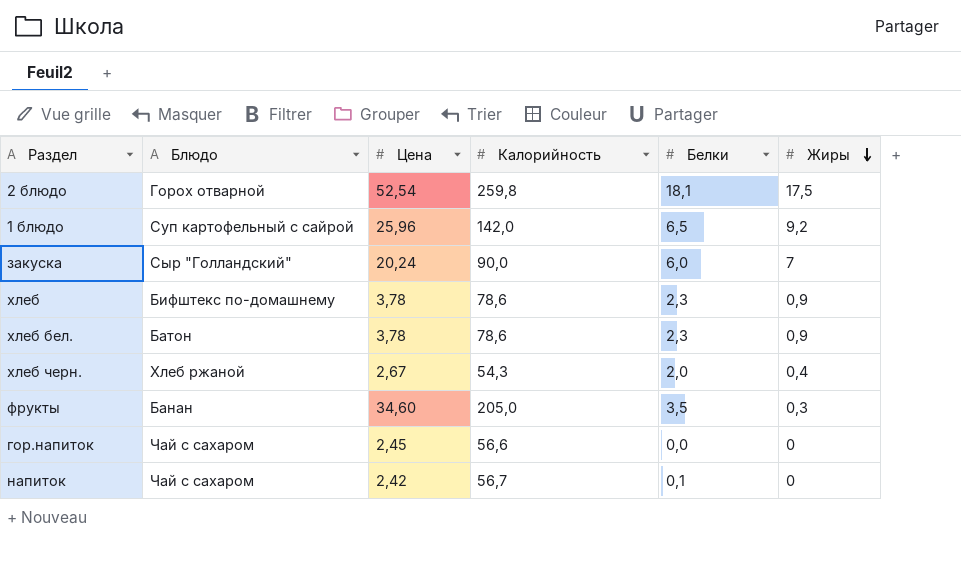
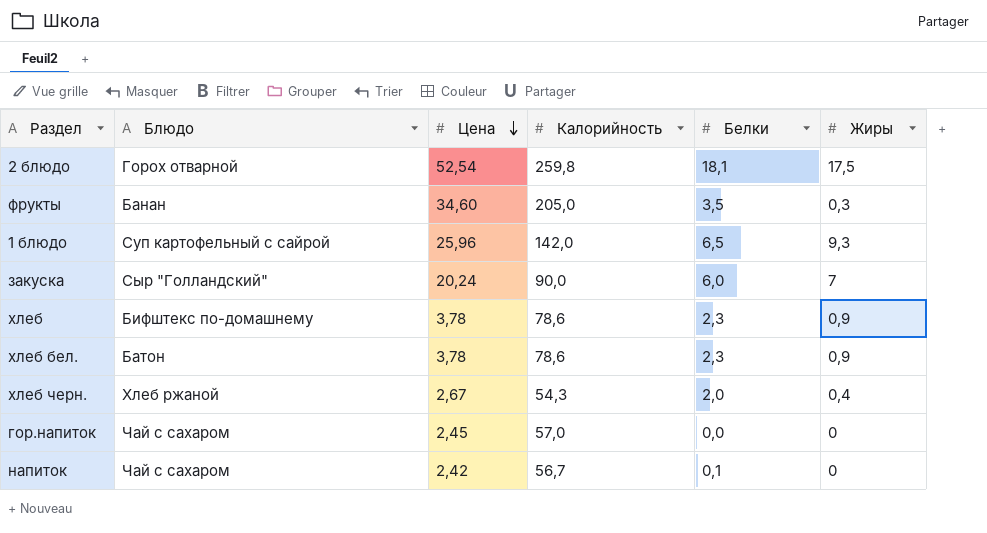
row order: Жиры descending -> Цена descending
1 блюдо | Жиры: 9,2 -> 9,3
гор.напиток | Калорийность: 56,6 -> 57,0

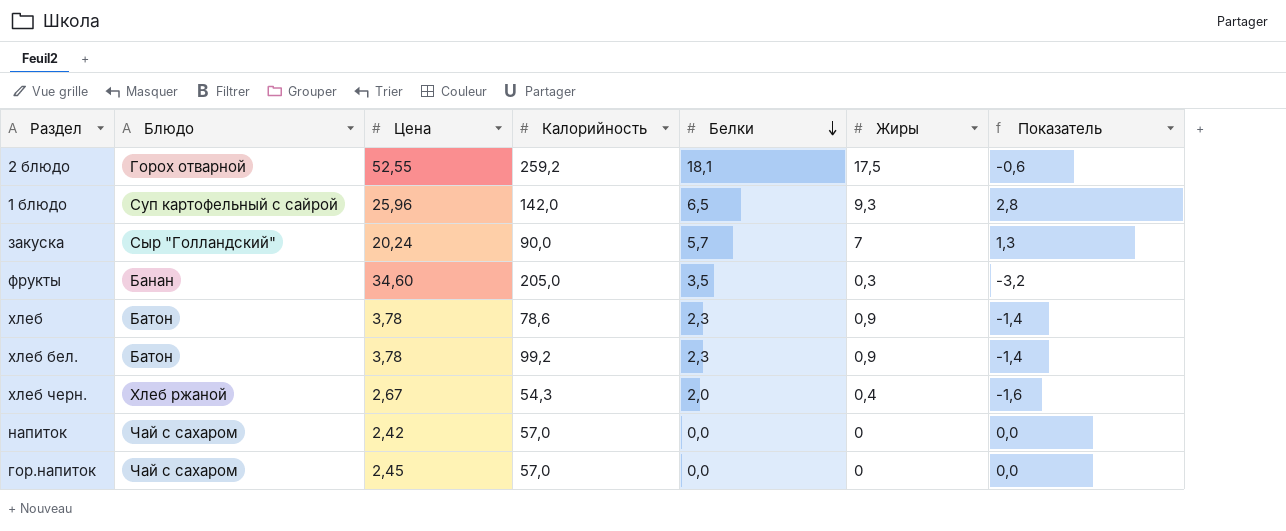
row order: Цена descending -> Белки descending
column Показатель | formula: none -> [Жиры] - [Белки]
2 блюдо | Цена: 52,54 -> 52,55
2 блюдо | Калорийность: 259,8 -> 259,2
закуска | Белки: 6,0 -> 5,7
хлеб | Блюдо: Бифштекс по-домашнему -> Батон
хлеб бел. | Калорийность: 78,6 -> 99,2
напиток | Калорийность: 56,7 -> 57,0
напиток | Белки: 0,1 -> 0,0

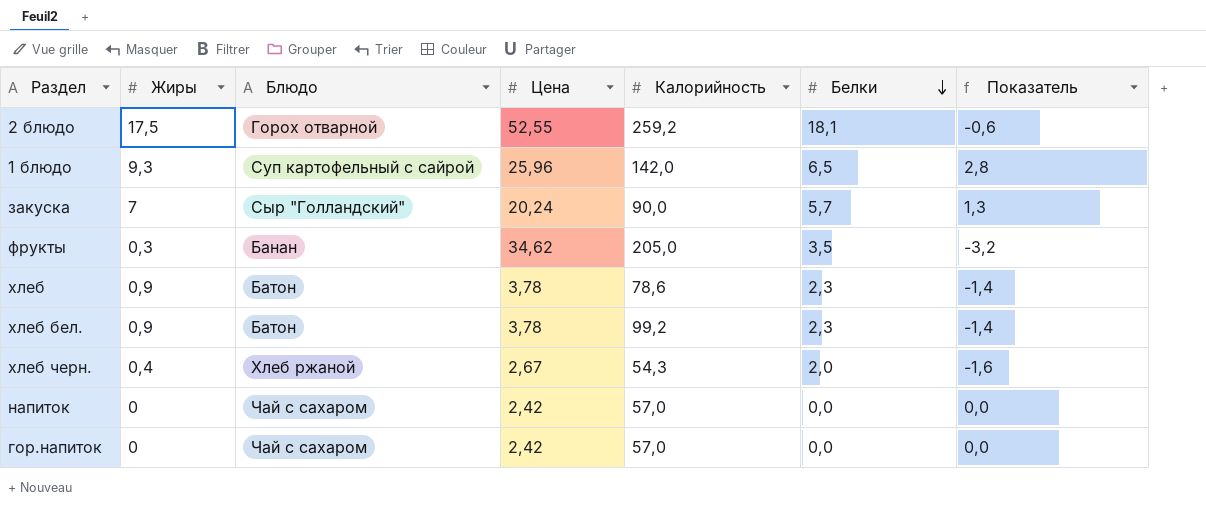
column Жиры | position: 6 -> 2
фрукты | Цена: 34,60 -> 34,62
гор.напиток | Цена: 2,45 -> 2,42

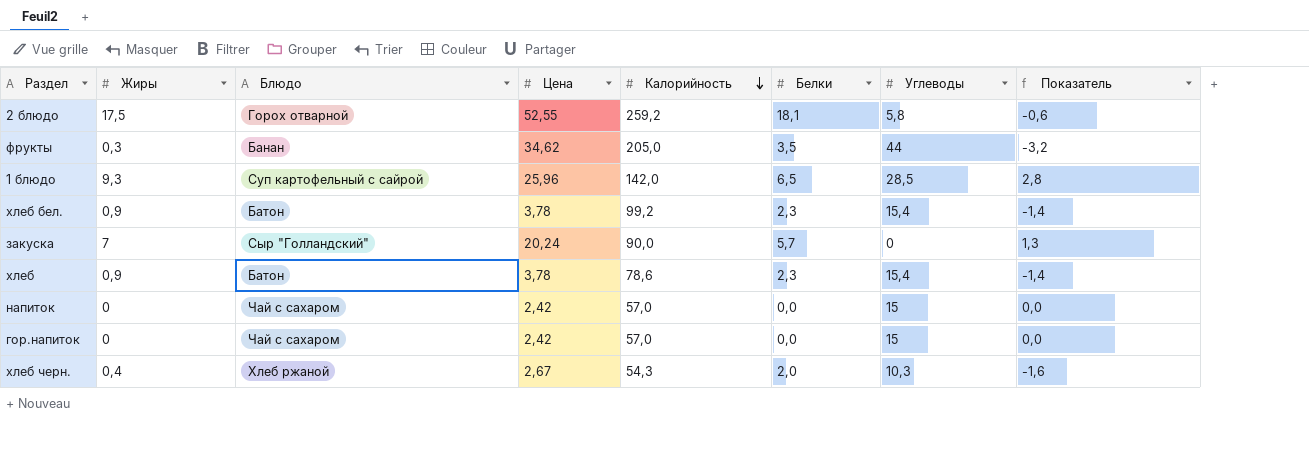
row order: Белки descending -> Калорийность descending
column Углеводы | position: none -> 7

